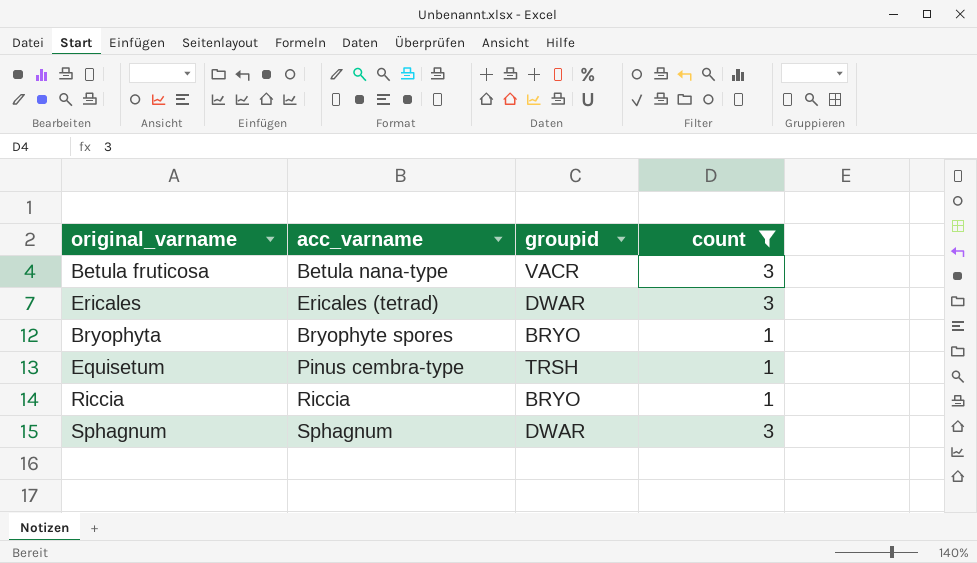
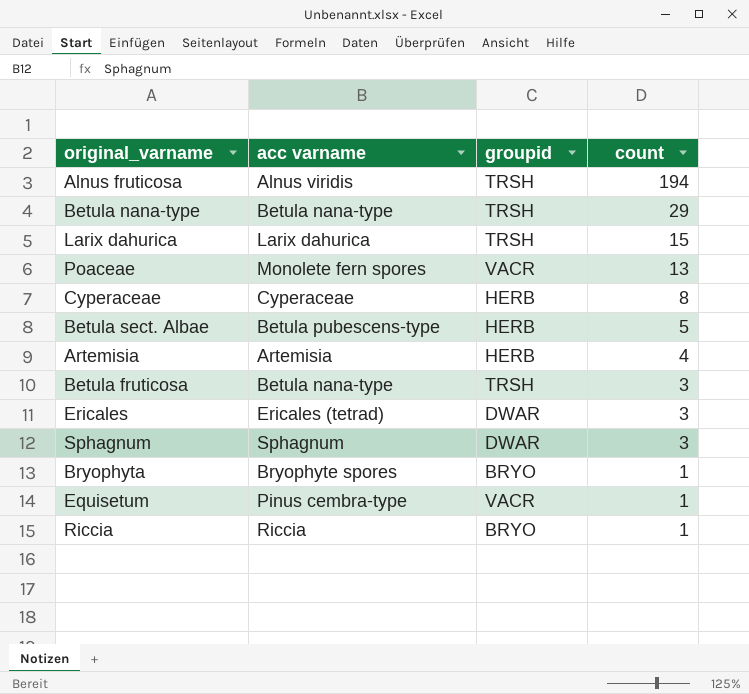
filter: count <= 3 -> none
row order: none -> count descending
column name: acc_varname -> acc varname
Betula fruticosa | groupid: VACR -> TRSH
Equisetum | groupid: TRSH -> VACR

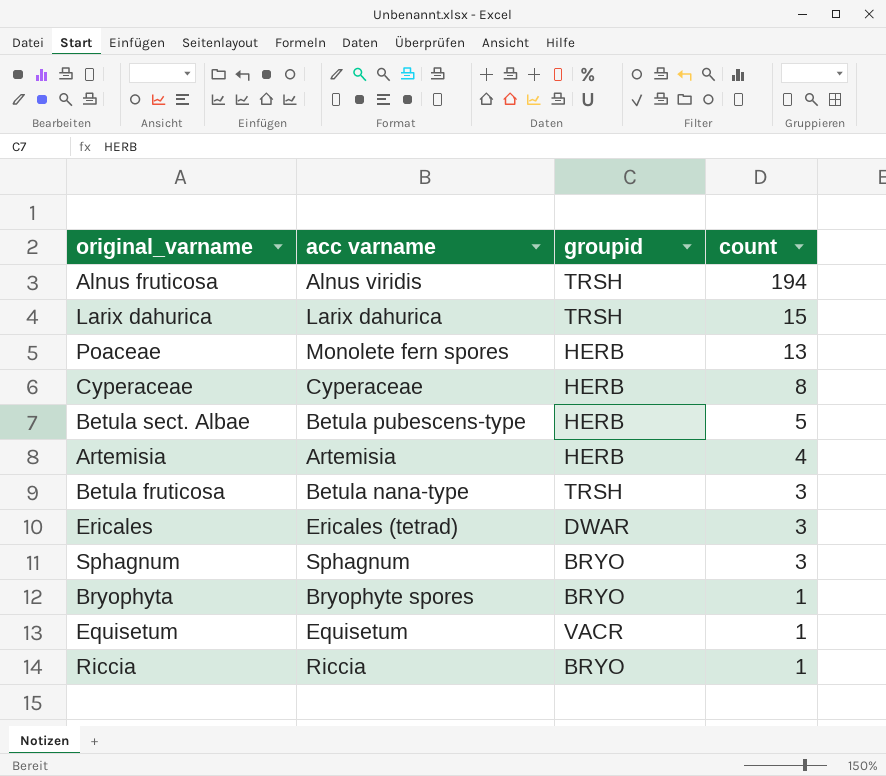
row Betula nana-type: Betula nana-type | TRSH | 29 -> none
Poaceae | groupid: VACR -> HERB
Sphagnum | groupid: DWAR -> BRYO
Equisetum | acc varname: Pinus cembra-type -> Equisetum

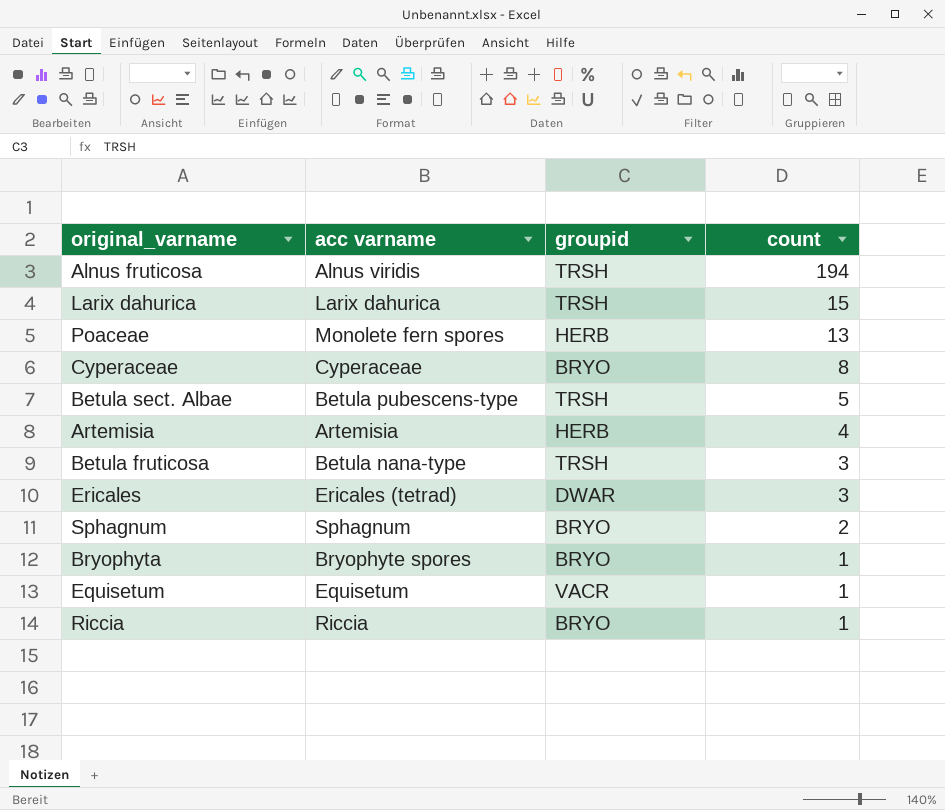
Cyperaceae | groupid: HERB -> BRYO
Betula sect. Albae | groupid: HERB -> TRSH
Sphagnum | count: 3 -> 2

